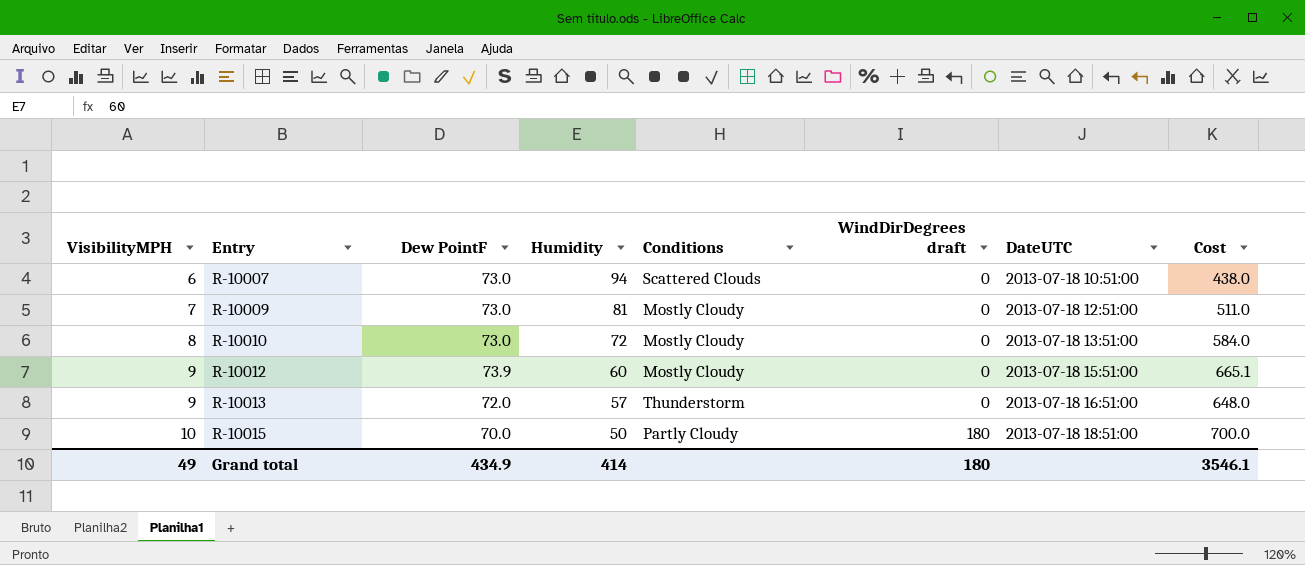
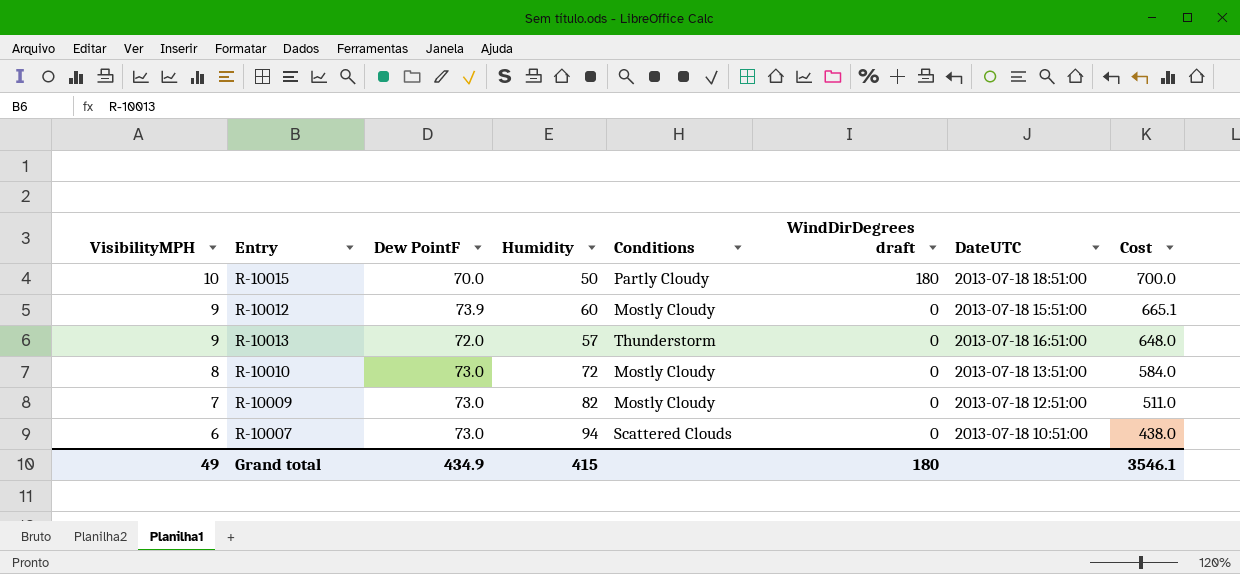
row order: VisibilityMPH ascending -> VisibilityMPH descending
R-10009 | Humidity: 81 -> 82
Grand total | Humidity: 414 -> 415

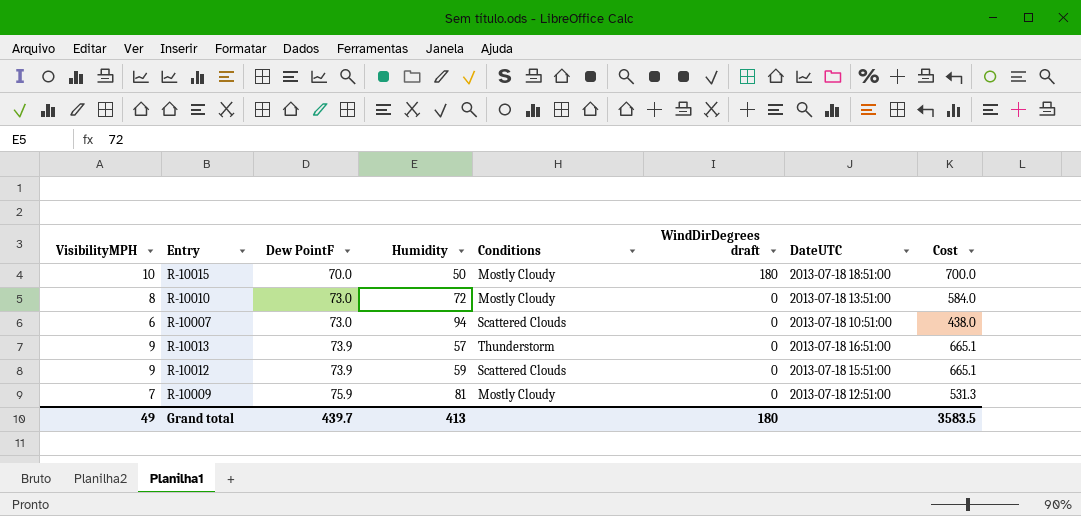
row order: VisibilityMPH descending -> Dew PointF ascending
R-10015 | Conditions: Partly Cloudy -> Mostly Cloudy
R-10013 | Dew PointF: 72.0 -> 73.9
R-10013 | Cost: 648.0 -> 665.1
R-10012 | Humidity: 60 -> 59
R-10012 | Conditions: Mostly Cloudy -> Scattered Clouds
R-10009 | Dew PointF: 73.0 -> 75.9
R-10009 | Humidity: 82 -> 81
R-10009 | Cost: 511.0 -> 531.3
Grand total | Dew PointF: 434.9 -> 439.7
Grand total | Humidity: 415 -> 413
Grand total | Cost: 3546.1 -> 3583.5

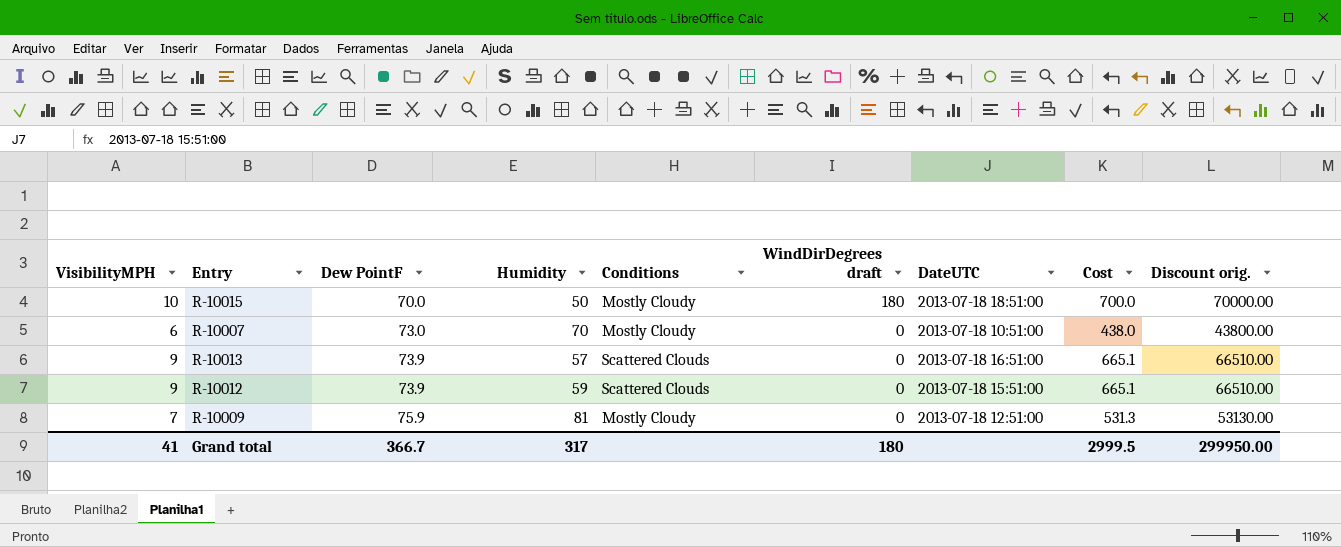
column Discount orig. | formula: none -> [Cost] * 100
row R-10010: 8 | 73.0 | 72 | Mostly Cloudy | 0 | 2013-07-18 13:51:00 | 584.0 -> none
R-10007 | Humidity: 94 -> 70
R-10007 | Conditions: Scattered Clouds -> Mostly Cloudy
R-10013 | Conditions: Thunderstorm -> Scattered Clouds
Grand total | VisibilityMPH: 49 -> 41
Grand total | Dew PointF: 439.7 -> 366.7
Grand total | Humidity: 413 -> 317
Grand total | Cost: 3583.5 -> 2999.5

